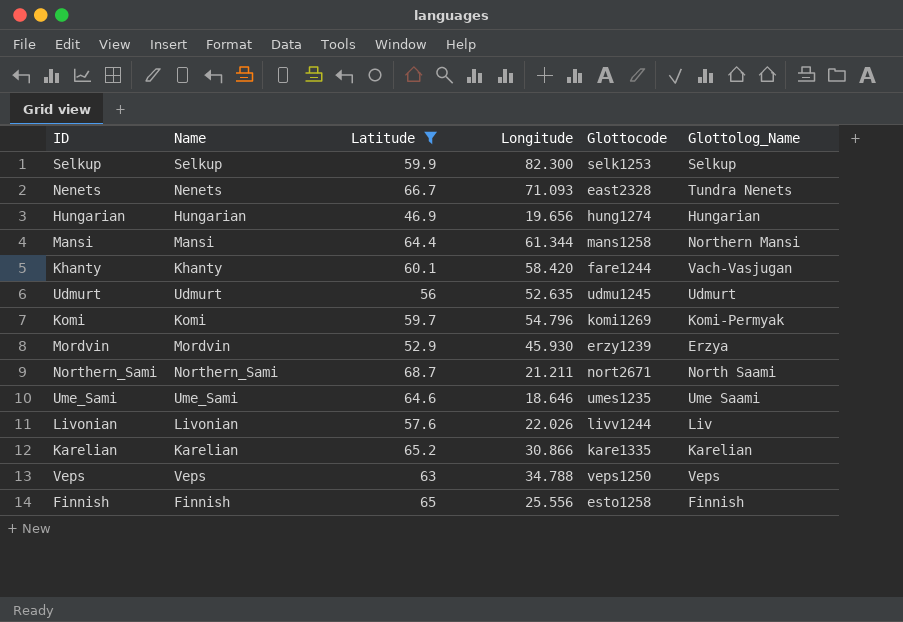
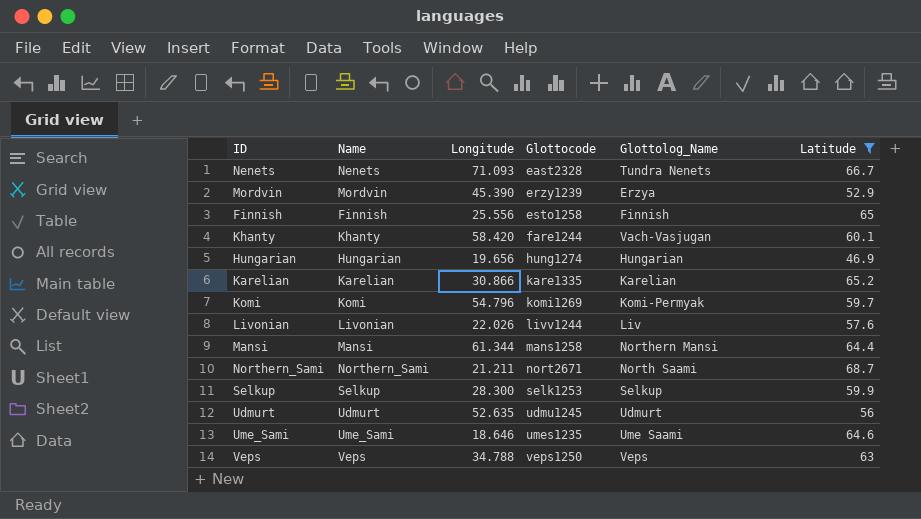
row order: none -> Glottocode ascending
column Latitude | position: 3 -> 6
Mordvin | Longitude: 45.930 -> 45.390
Selkup | Longitude: 82.300 -> 28.300

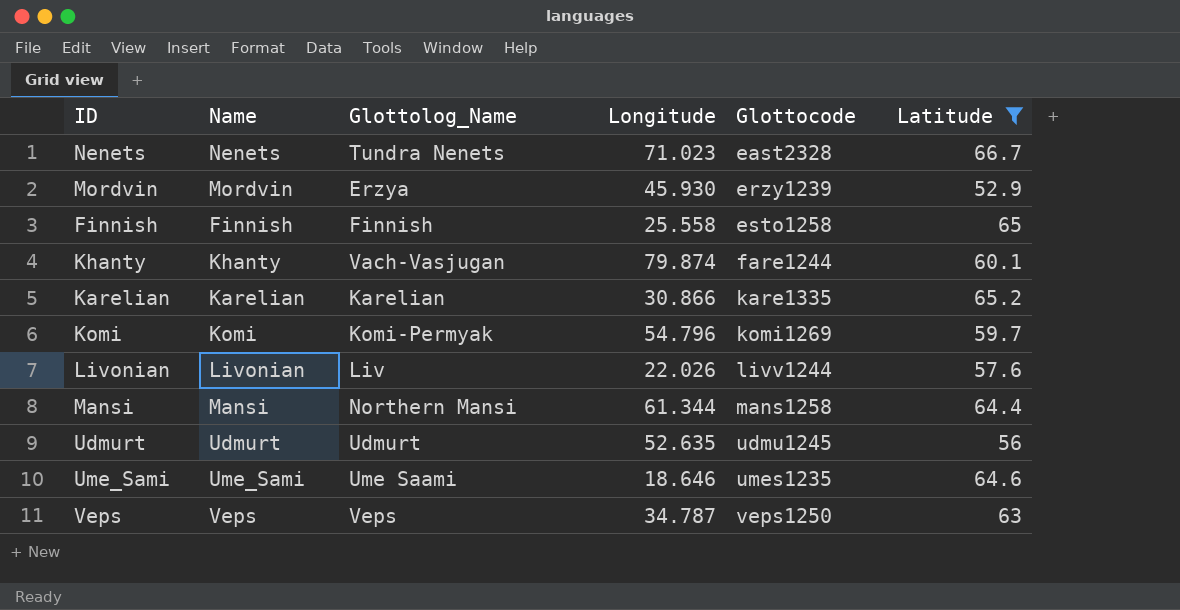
column Glottolog_Name | position: 5 -> 3
row Hungarian: Hungarian | 19.656 | hung1274 | Hungarian | 46.9 -> none
row Northern_Sami: Northern_Sami | 21.211 | nort2671 | North Saami | 68.7 -> none
row Selkup: Selkup | 28.300 | selk1253 | Selkup | 59.9 -> none
Nenets | Longitude: 71.093 -> 71.023
Mordvin | Longitude: 45.390 -> 45.930
Finnish | Longitude: 25.556 -> 25.558
Khanty | Longitude: 58.420 -> 79.874
Veps | Longitude: 34.788 -> 34.787

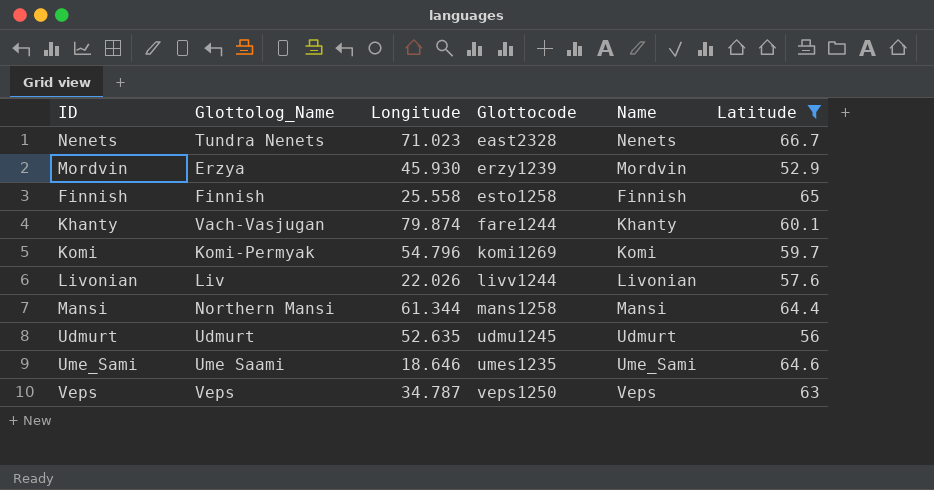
column Name | position: 2 -> 5
row Karelian: Karelian | Karelian | 30.866 | kare1335 | 65.2 -> none

